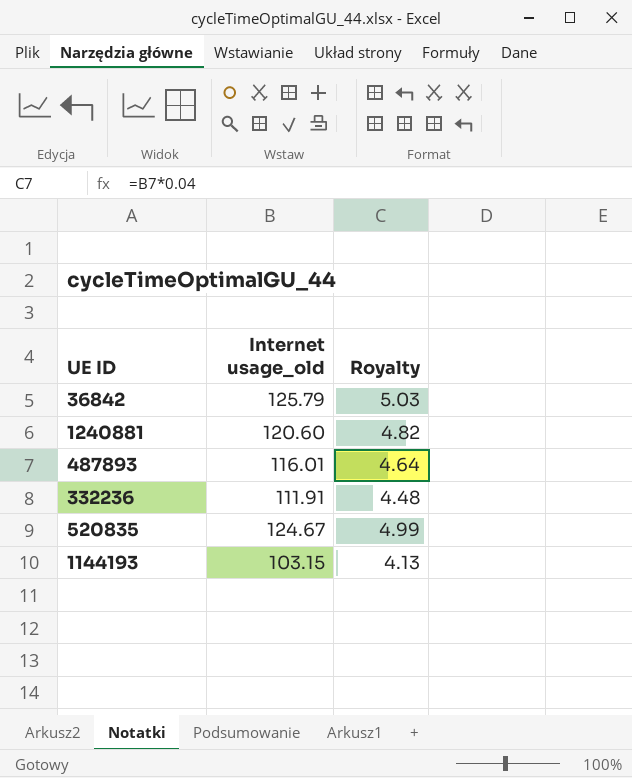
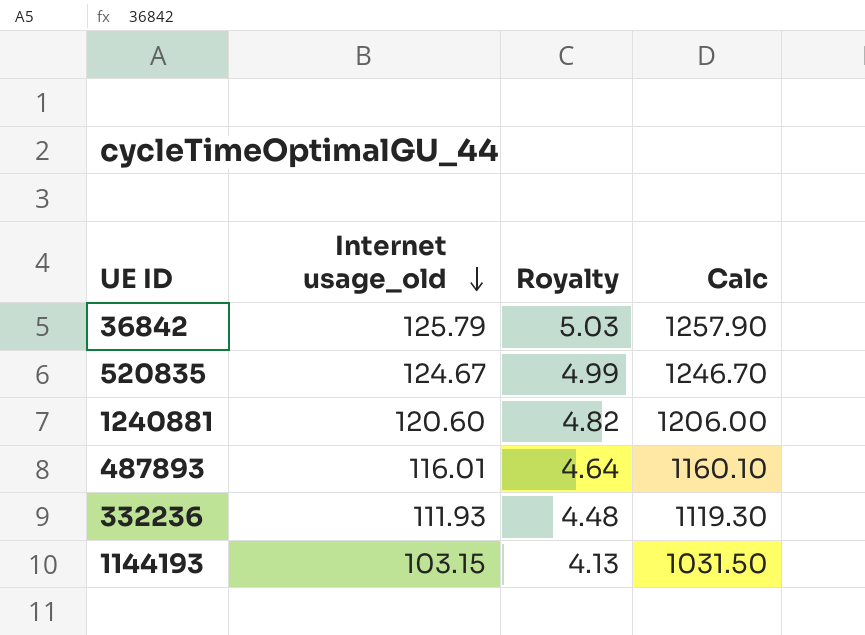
row order: none -> Internet usage_old descending
column Calc | formula: none -> [Internet usage_old] * 10
332236 | Internet usage_old: 111.91 -> 111.93

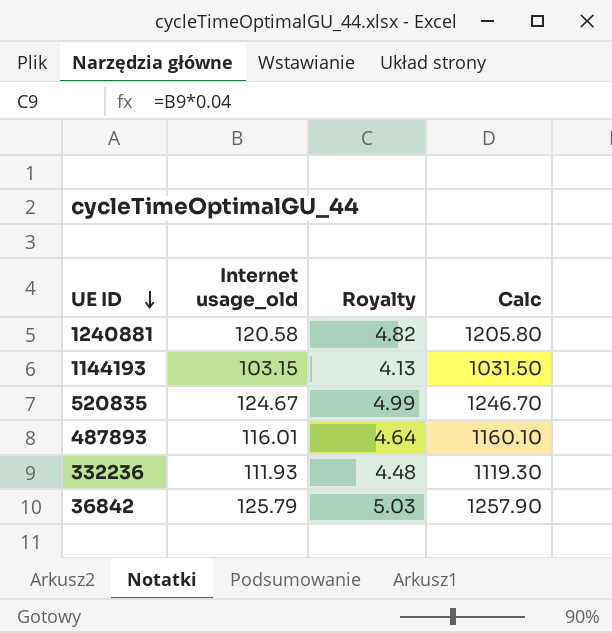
row order: Internet usage_old descending -> UE ID descending
1240881 | Internet usage_old: 120.60 -> 120.58
1240881 | Calc: 1206.00 -> 1205.80

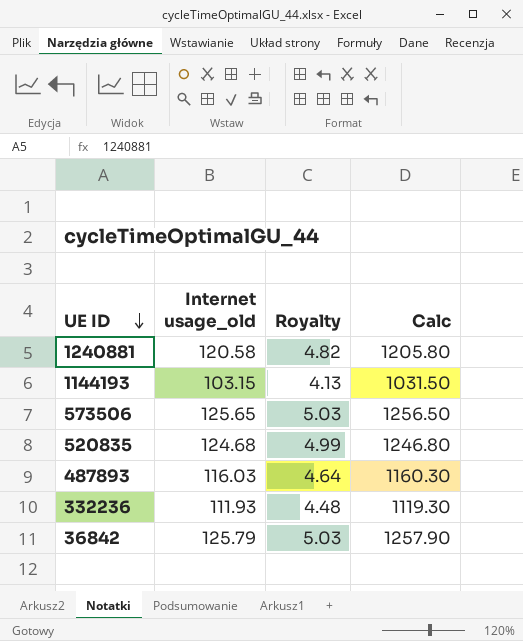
row 573506: none -> 125.65 | 5.03 | 1256.50
520835 | Internet usage_old: 124.67 -> 124.68
520835 | Calc: 1246.70 -> 1246.80
487893 | Internet usage_old: 116.01 -> 116.03
487893 | Calc: 1160.10 -> 1160.30

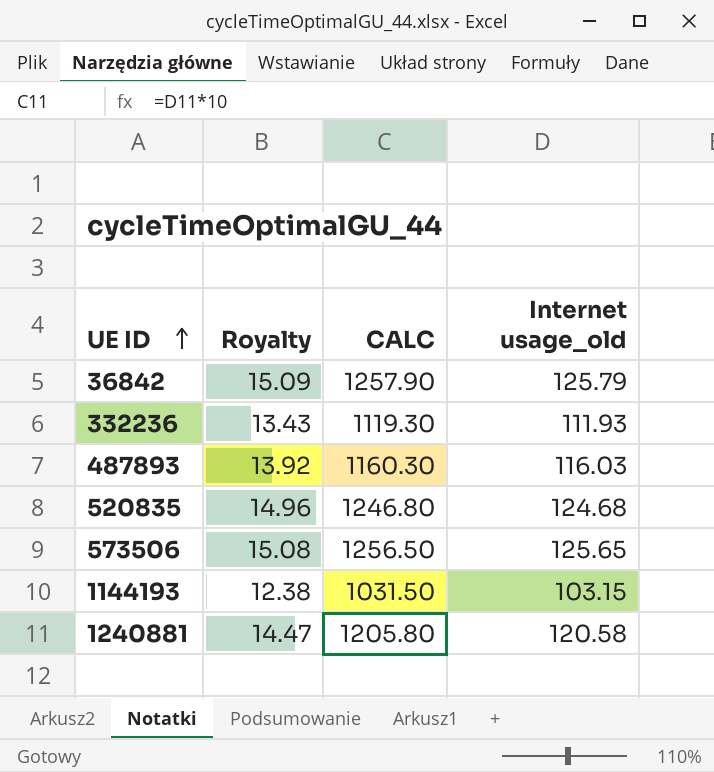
row order: UE ID descending -> UE ID ascending
column Royalty | formula: [Internet usage_old] * 0.04 -> [Internet usage_old] * 0.12
column name: Calc -> CALC
column Internet usage_old | position: 2 -> 4

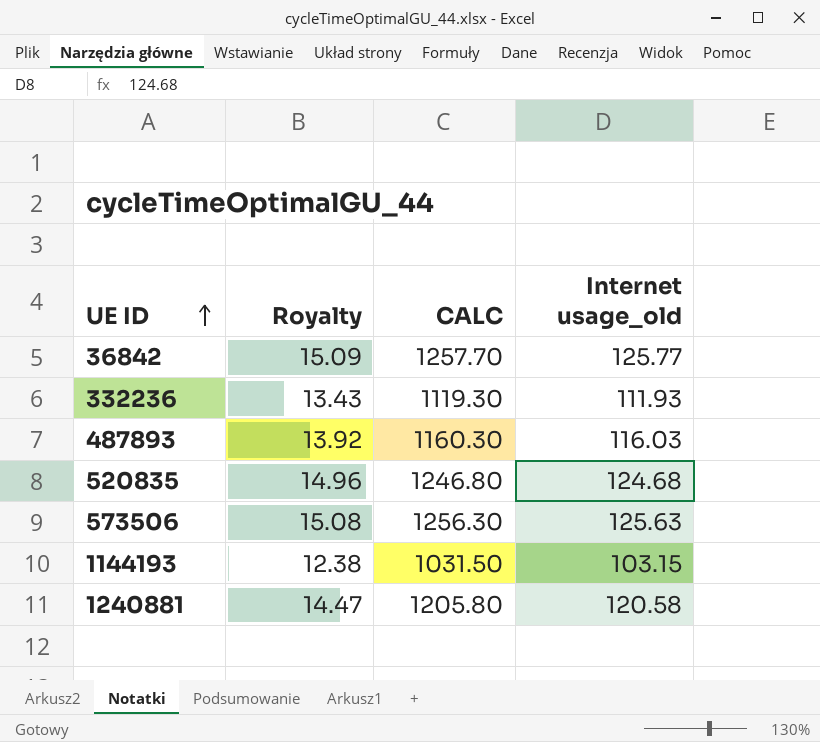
36842 | CALC: 1257.90 -> 1257.70
36842 | Internet usage_old: 125.79 -> 125.77
573506 | CALC: 1256.50 -> 1256.30
573506 | Internet usage_old: 125.65 -> 125.63

